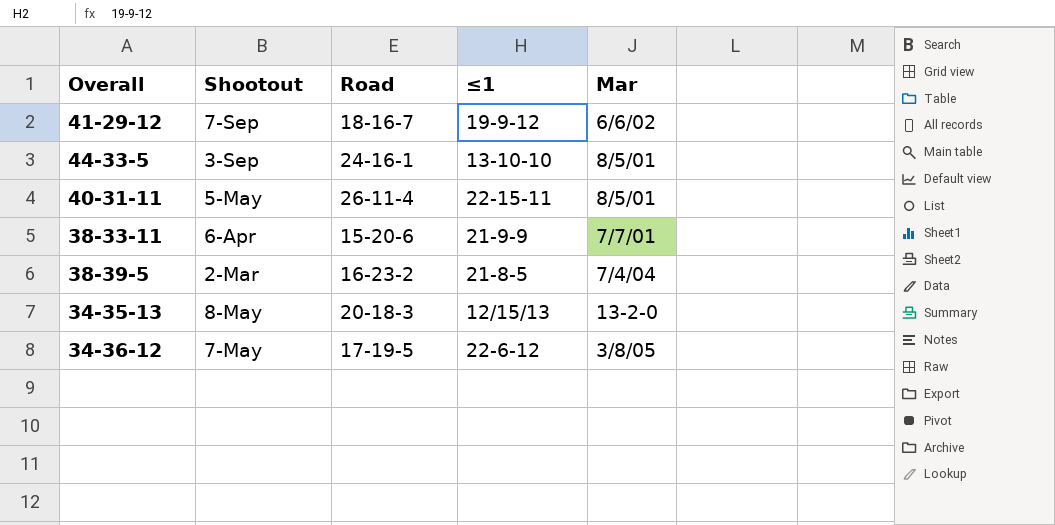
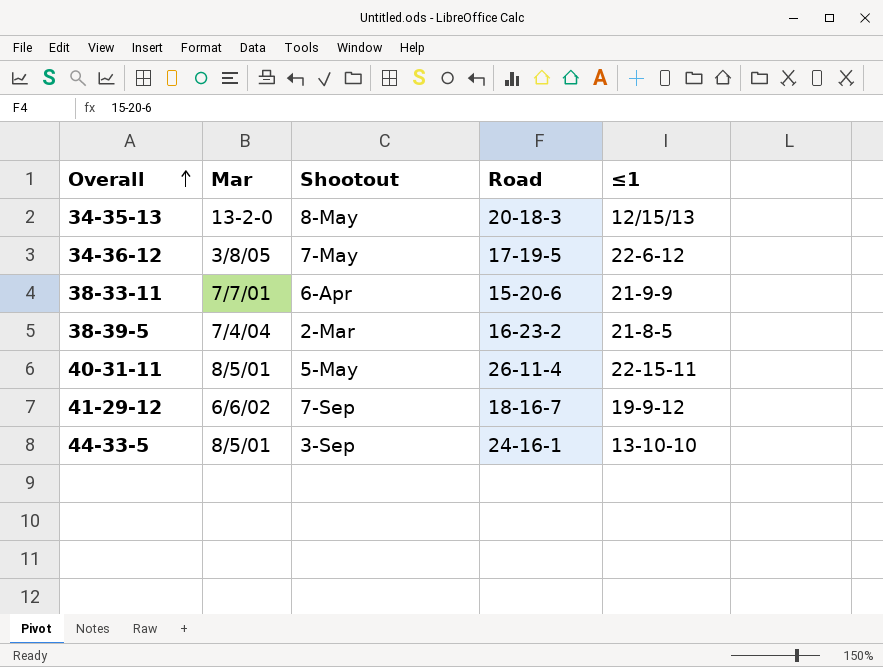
row order: none -> Overall ascending
column Mar | position: 5 -> 2

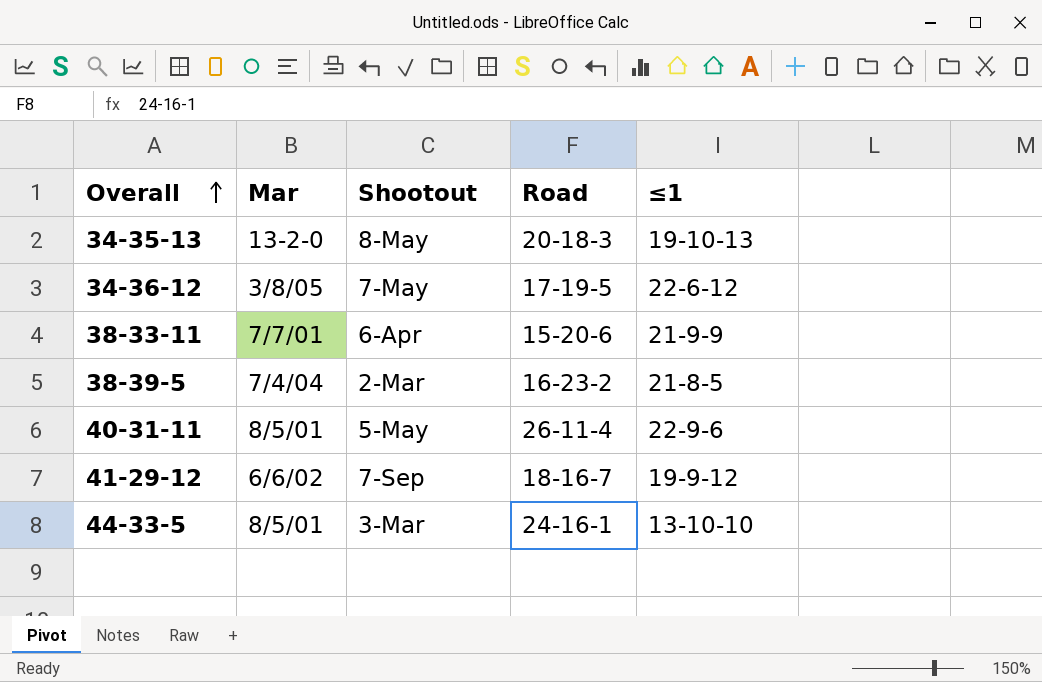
34-35-13 | ≤1: 12/15/13 -> 19-10-13
40-31-11 | ≤1: 22-15-11 -> 22-9-6
44-33-5 | Shootout: 3-Sep -> 3-Mar

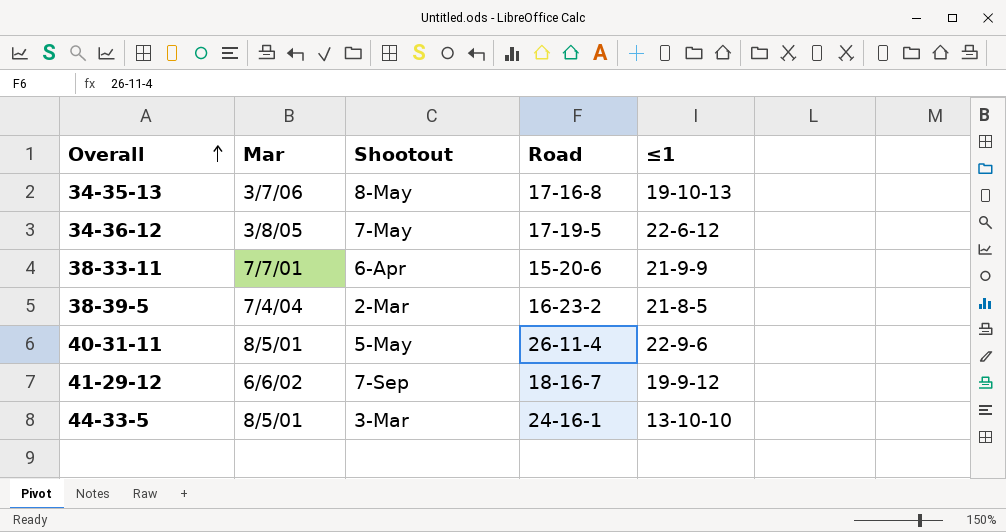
34-35-13 | Mar: 13-2-0 -> 3/7/06
34-35-13 | Road: 20-18-3 -> 17-16-8

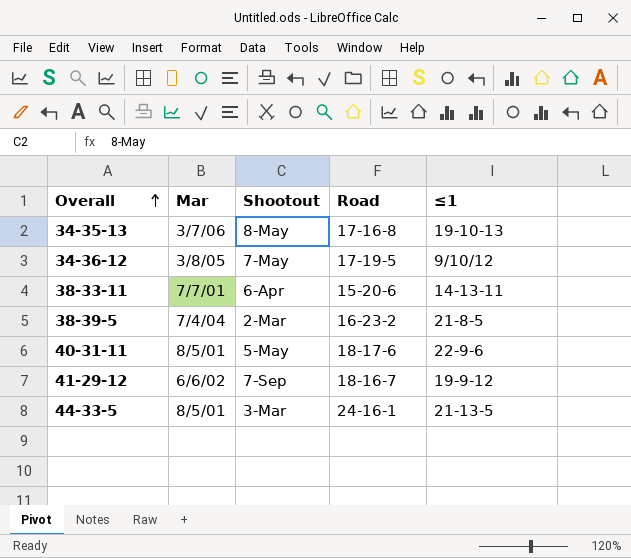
34-36-12 | ≤1: 22-6-12 -> 9/10/12
38-33-11 | ≤1: 21-9-9 -> 14-13-11
40-31-11 | Road: 26-11-4 -> 18-17-6
44-33-5 | ≤1: 13-10-10 -> 21-13-5

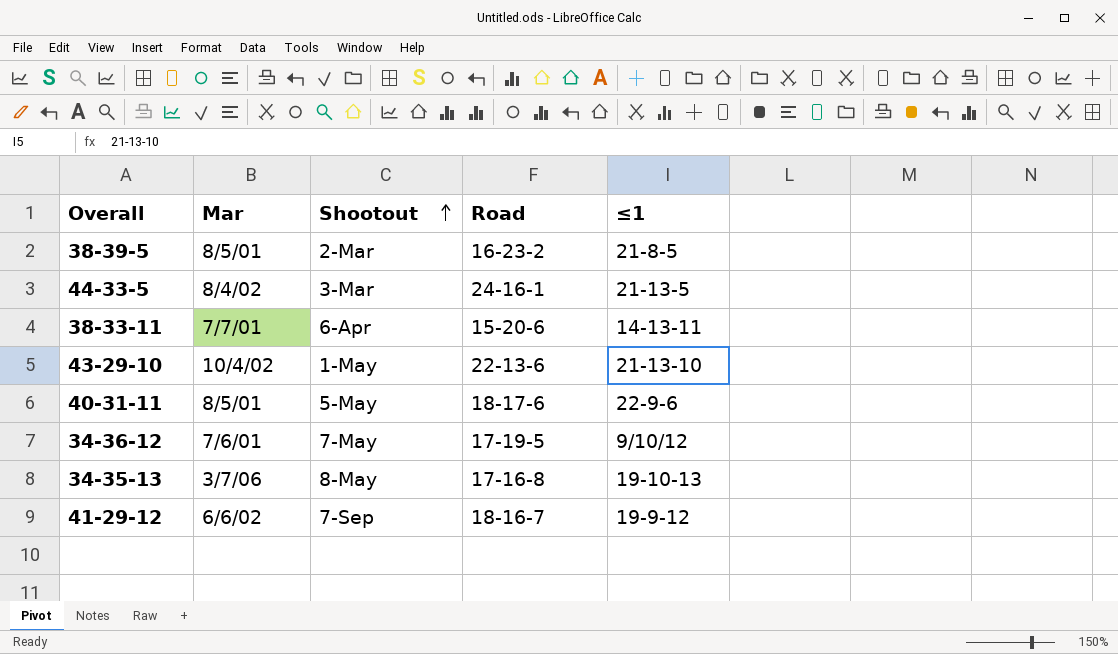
row order: Overall ascending -> Shootout ascending
38-39-5 | Mar: 7/4/04 -> 8/5/01
44-33-5 | Mar: 8/5/01 -> 8/4/02
row 43-29-10: none -> 10/4/02 | 1-May | 22-13-6 | 21-13-10
34-36-12 | Mar: 3/8/05 -> 7/6/01

